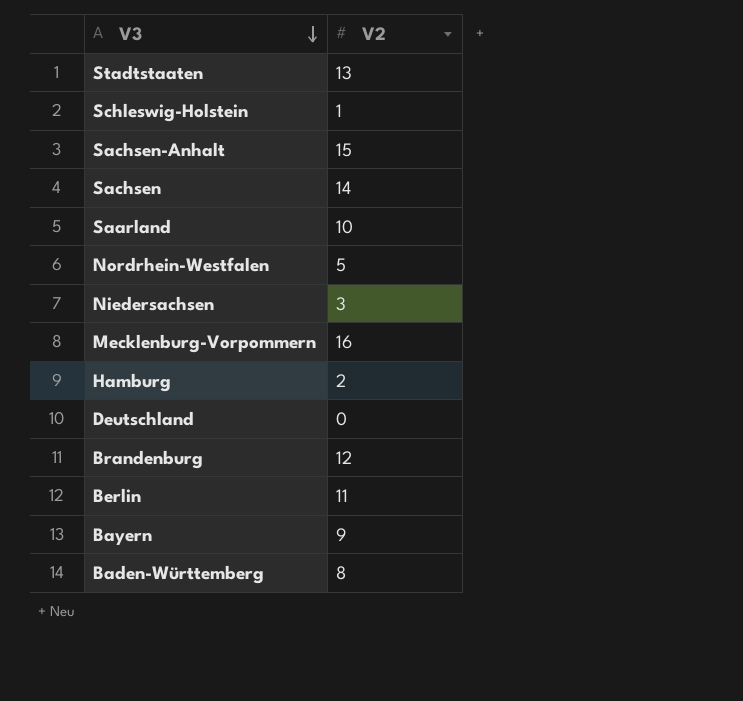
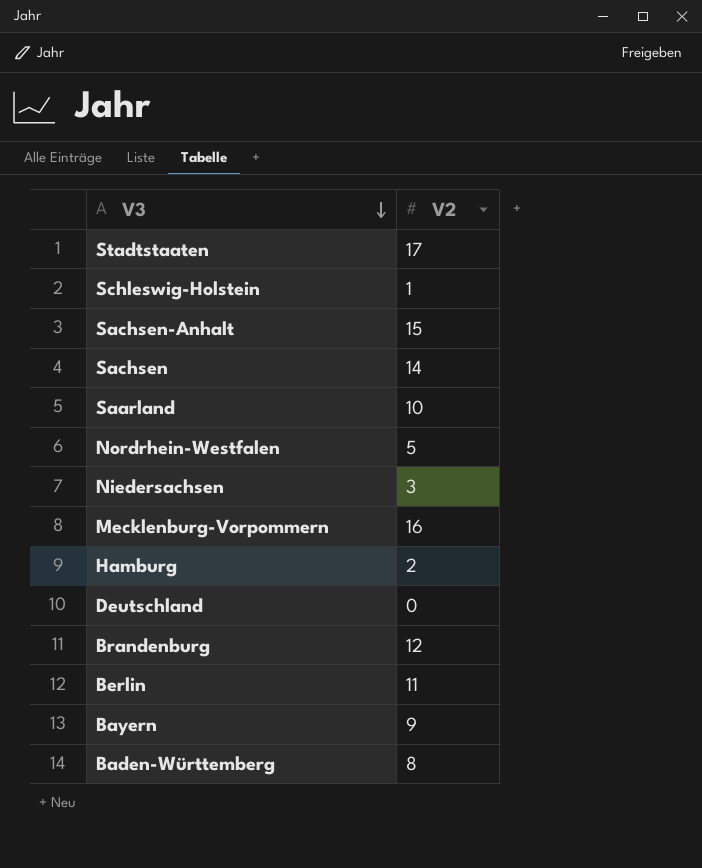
Stadtstaaten | V2: 13 -> 17

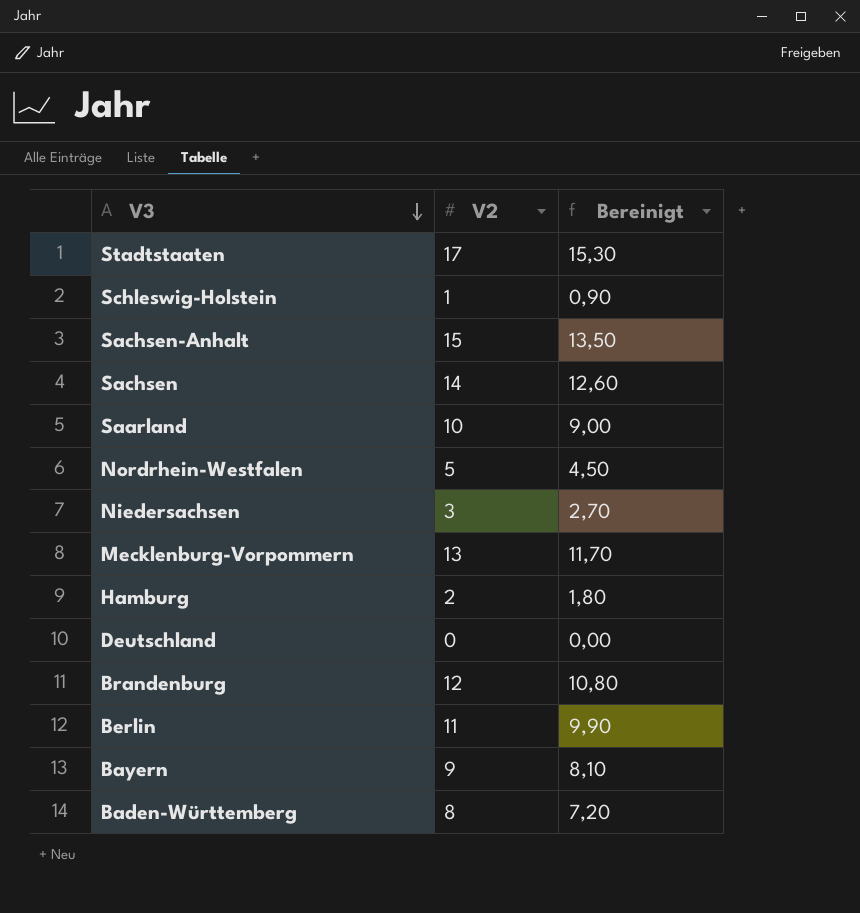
column Bereinigt | formula: none -> [V2] * 0,9
Mecklenburg-Vorpommern | V2: 16 -> 13

